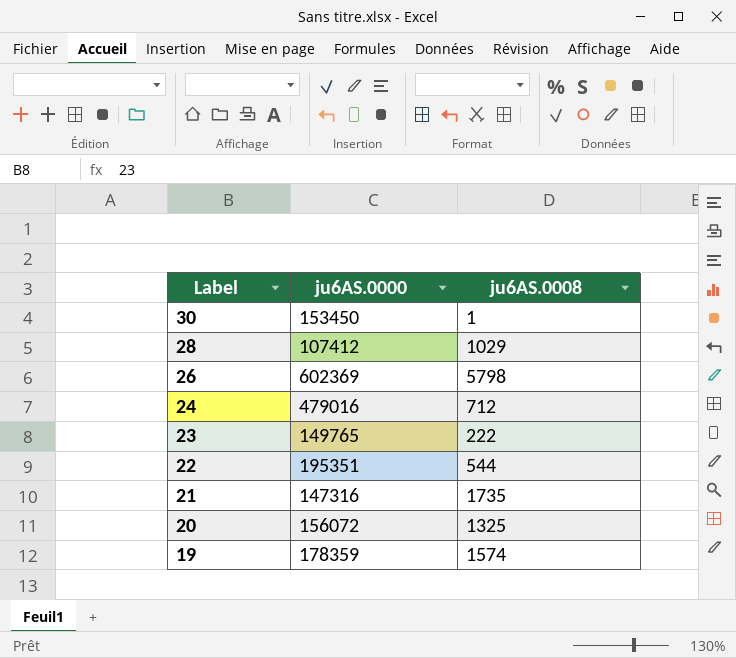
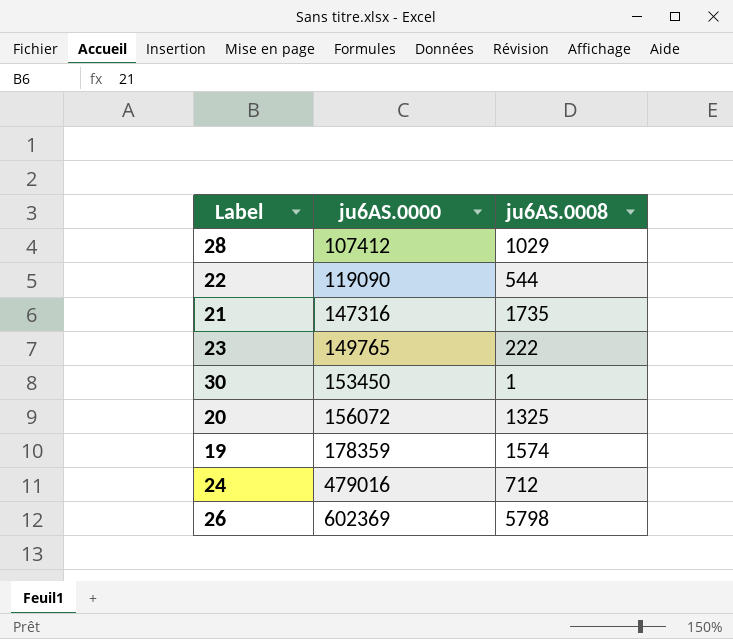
row order: Label descending -> ju6AS.0000 ascending
22 | ju6AS.0000: 195351 -> 119090

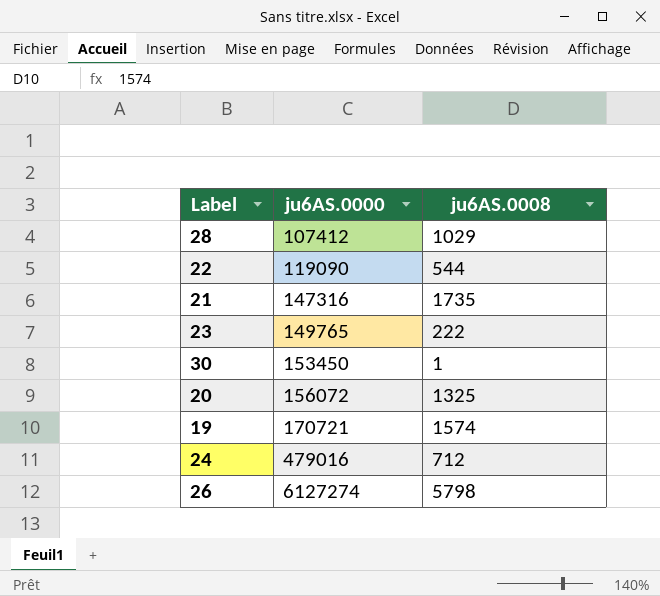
19 | ju6AS.0000: 178359 -> 170721
26 | ju6AS.0000: 602369 -> 6127274

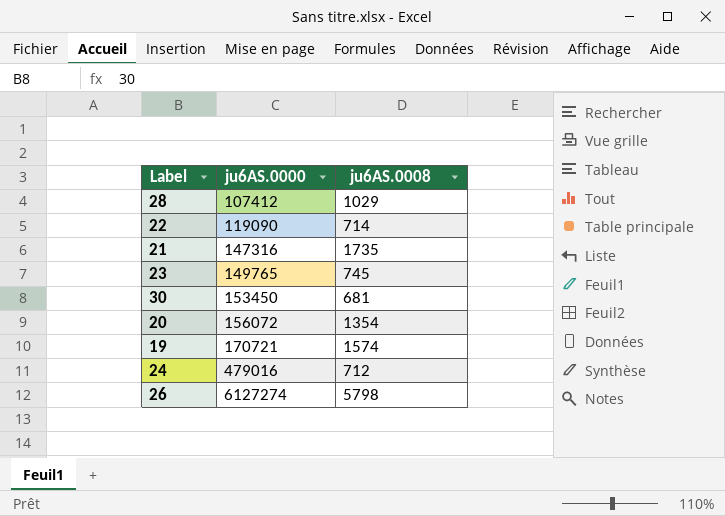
22 | ju6AS.0008: 544 -> 714
23 | ju6AS.0008: 222 -> 745
30 | ju6AS.0008: 1 -> 681
20 | ju6AS.0008: 1325 -> 1354

